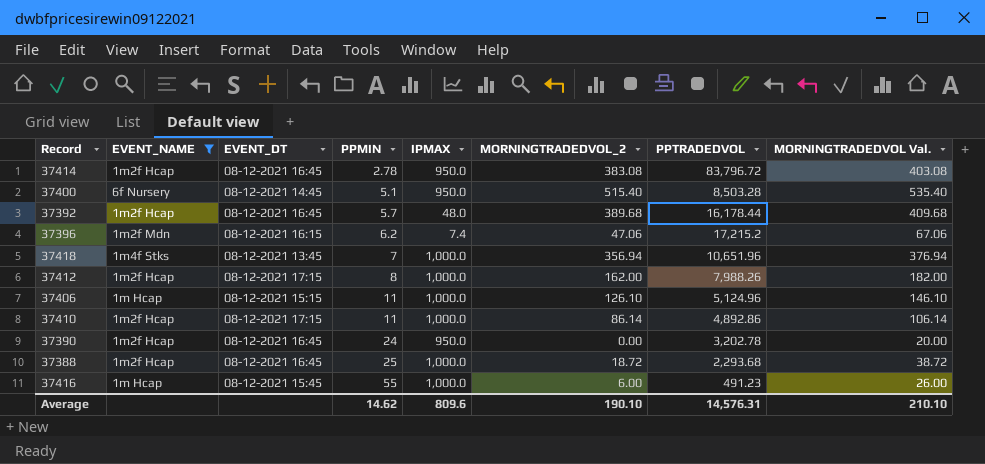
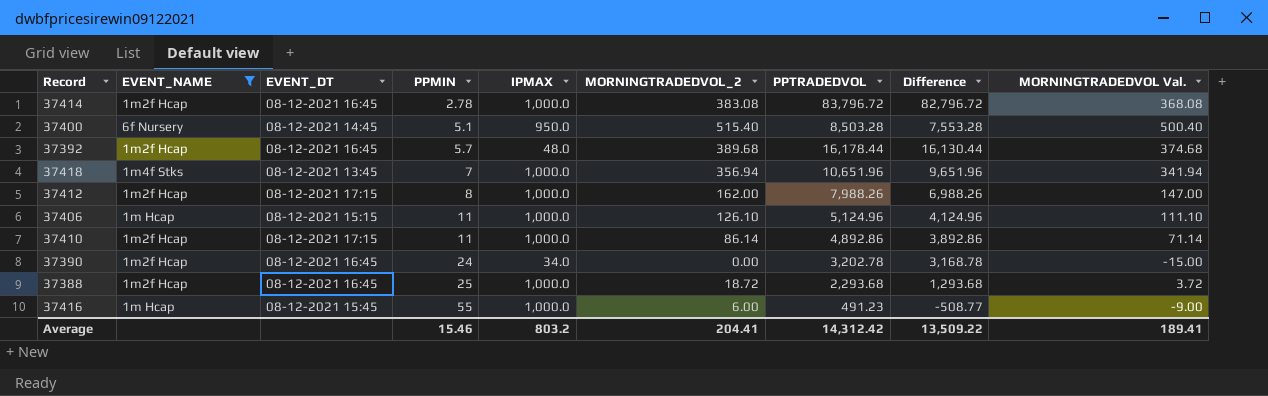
column Difference | formula: none -> [PPTRADEDVOL] - [IPMAX]
column MORNINGTRADEDVOL Val. | formula: [MORNINGTRADEDVOL_2] + 20 -> [MORNINGTRADEDVOL_2] - 15
row 37396: 1m2f Mdn | 08-12-2021 16:15 | 6.2 | 7.4 | 47.06 | 17,215.2 | 67.06 -> none
37414 | IPMAX: 950.0 -> 1,000.0
37390 | IPMAX: 950.0 -> 34.0
Average | PPMIN: 14.62 -> 15.46
Average | IPMAX: 809.6 -> 803.2
Average | MORNINGTRADEDVOL_2: 190.10 -> 204.41
Average | PPTRADEDVOL: 14,576.31 -> 14,312.42
Average | MORNINGTRADEDVOL Val.: 210.10 -> 189.41

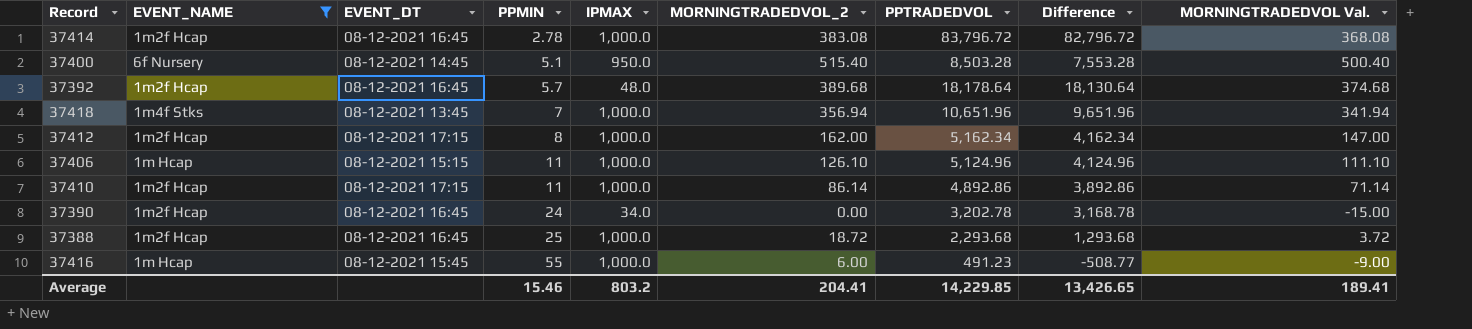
37392 | PPTRADEDVOL: 16,178.44 -> 18,178.64
37392 | Difference: 16,130.44 -> 18,130.64
37412 | PPTRADEDVOL: 7,988.26 -> 5,162.34
37412 | Difference: 6,988.26 -> 4,162.34
Average | PPTRADEDVOL: 14,312.42 -> 14,229.85
Average | Difference: 13,509.22 -> 13,426.65

